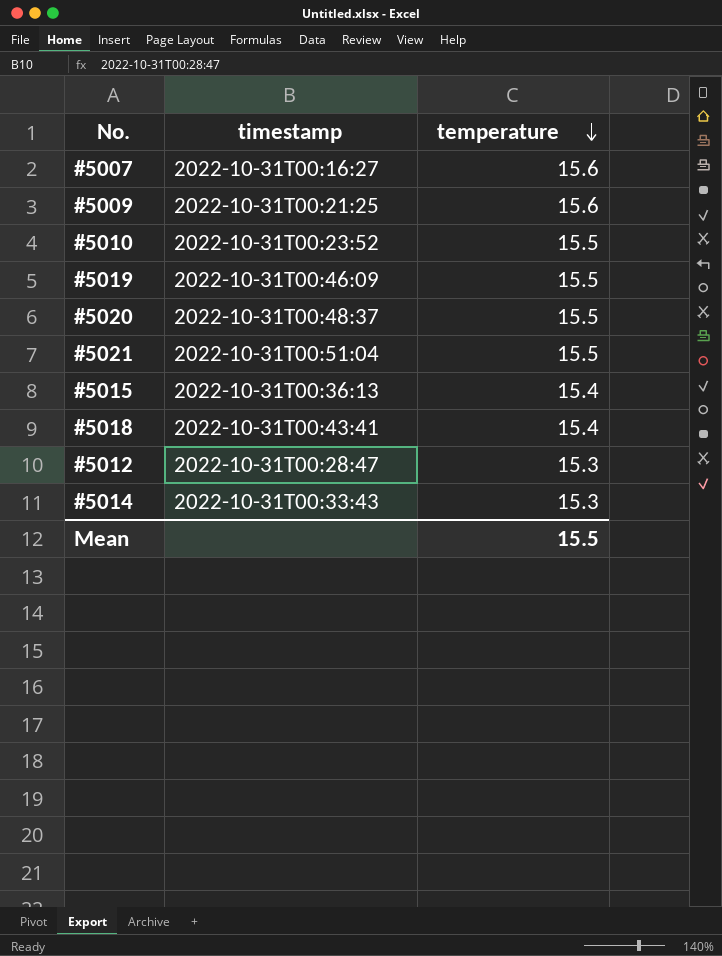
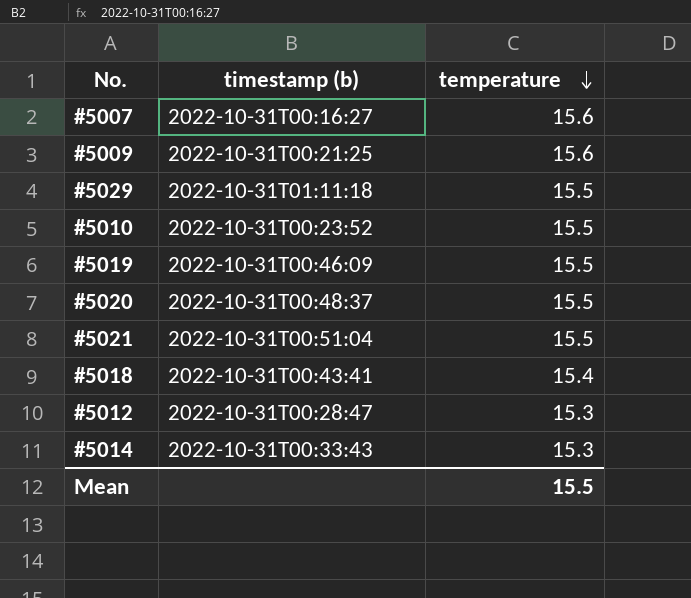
column name: timestamp -> timestamp (b)
row #5015: 2022-10-31T00:36:13 | 15.4 -> none
row #5029: none -> 2022-10-31T01:11:18 | 15.5

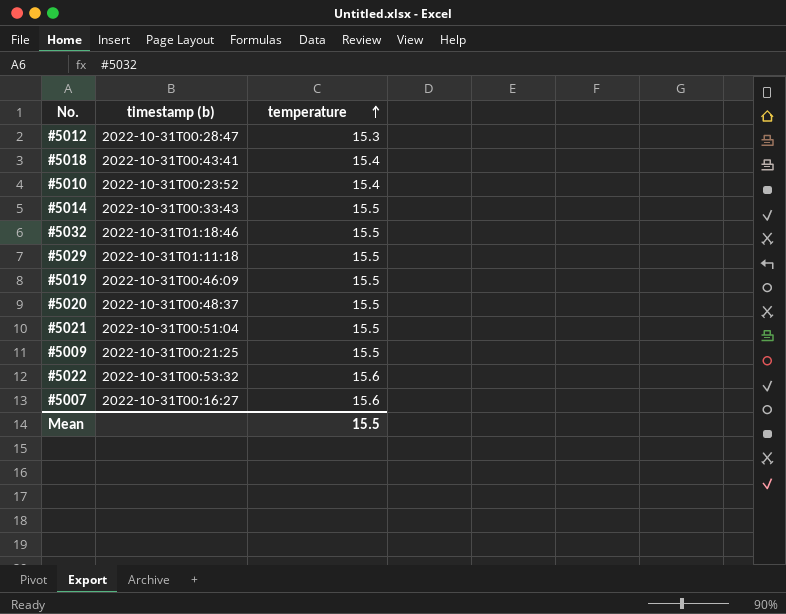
row order: temperature descending -> temperature ascending
#5010 | temperature: 15.5 -> 15.4
#5014 | temperature: 15.3 -> 15.5
row #5032: none -> 2022-10-31T01:18:46 | 15.5
#5009 | temperature: 15.6 -> 15.5
row #5022: none -> 2022-10-31T00:53:32 | 15.6

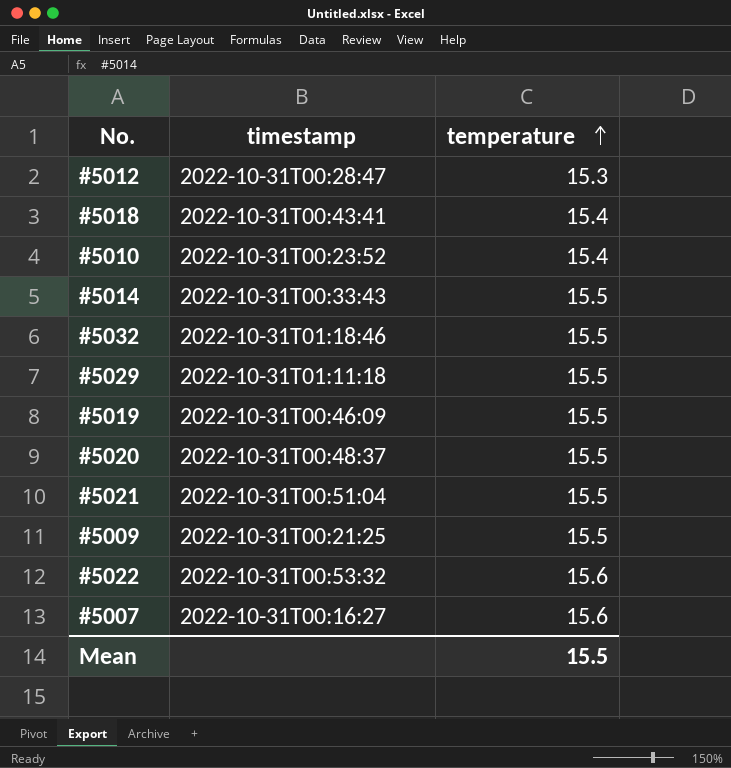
column name: timestamp (b) -> timestamp

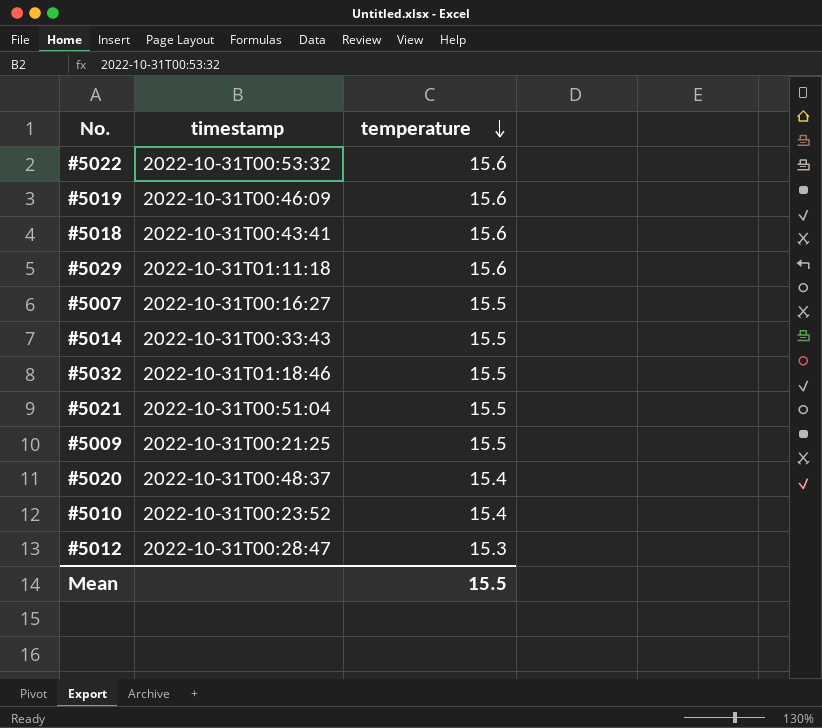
row order: temperature ascending -> temperature descending
#5019 | temperature: 15.5 -> 15.6
#5018 | temperature: 15.4 -> 15.6
#5029 | temperature: 15.5 -> 15.6
#5007 | temperature: 15.6 -> 15.5
#5020 | temperature: 15.5 -> 15.4

